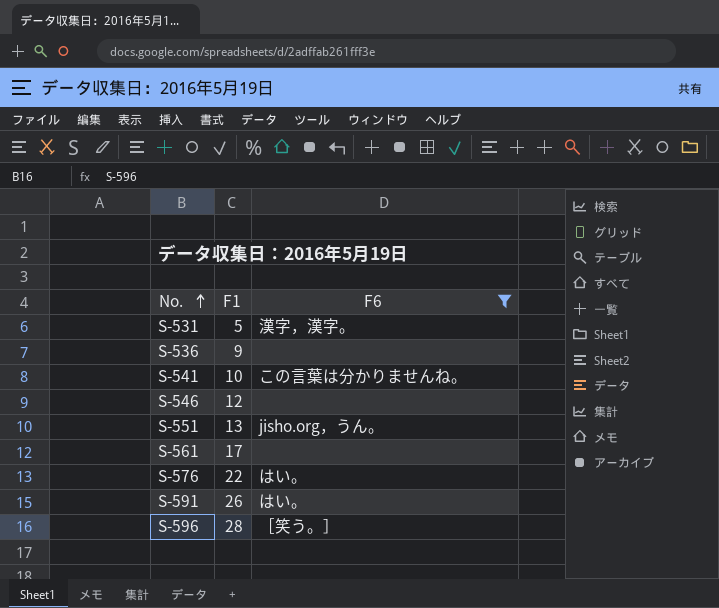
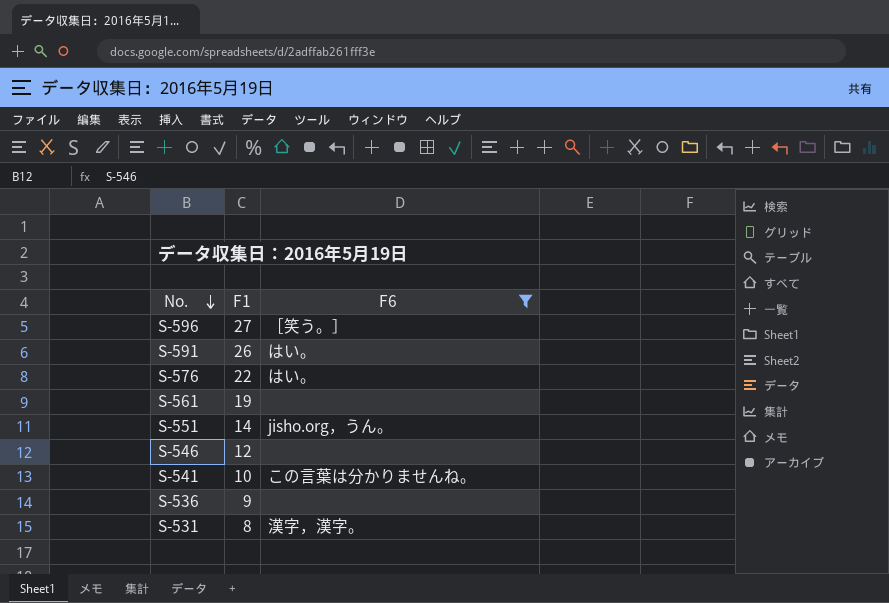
row order: No. ascending -> No. descending
S-596 | F1: 28 -> 27
S-561 | F1: 17 -> 19
S-551 | F1: 13 -> 14
S-531 | F1: 5 -> 8

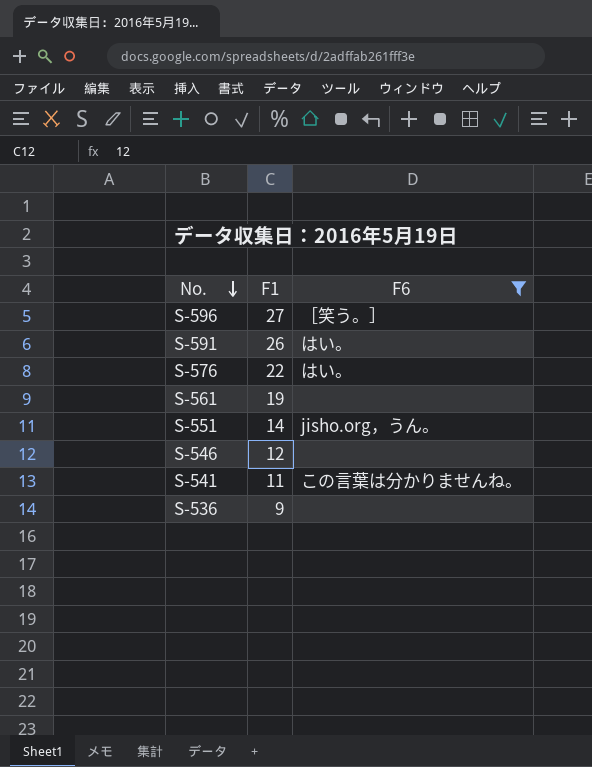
row S-531: 8 | 漢字，漢字。 -> none
S-541 | F1: 10 -> 11

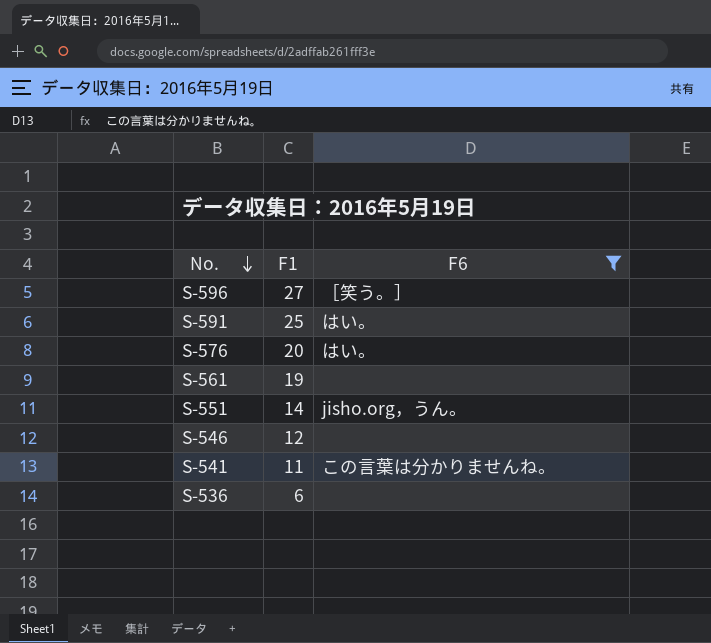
S-591 | F1: 26 -> 25
S-576 | F1: 22 -> 20
S-536 | F1: 9 -> 6

